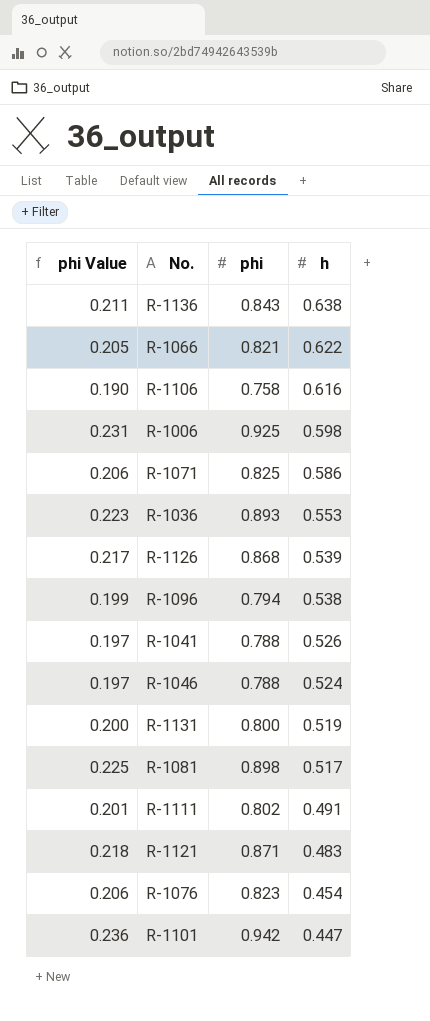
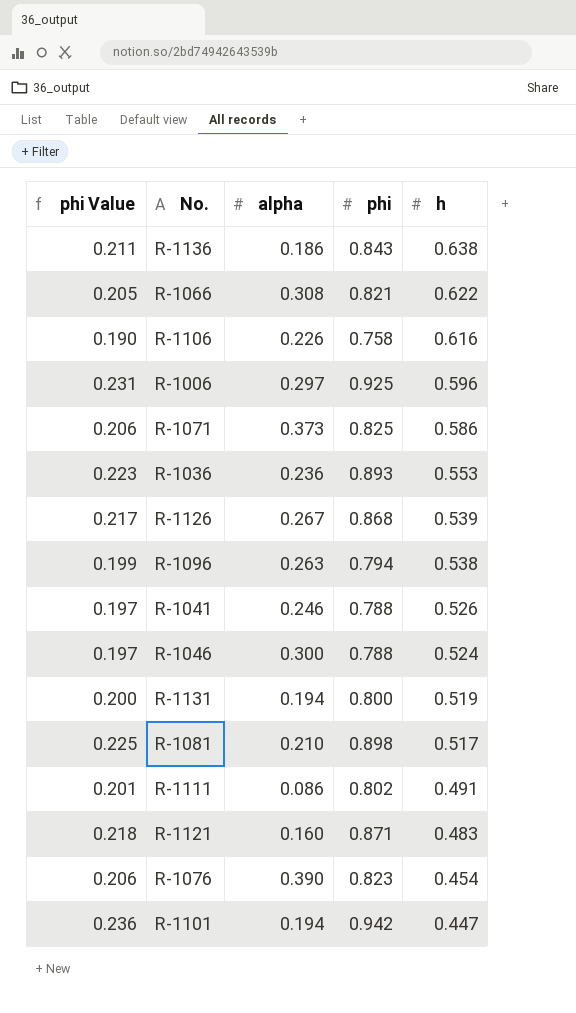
column alpha | position: none -> 3
R-1006 | h: 0.598 -> 0.596

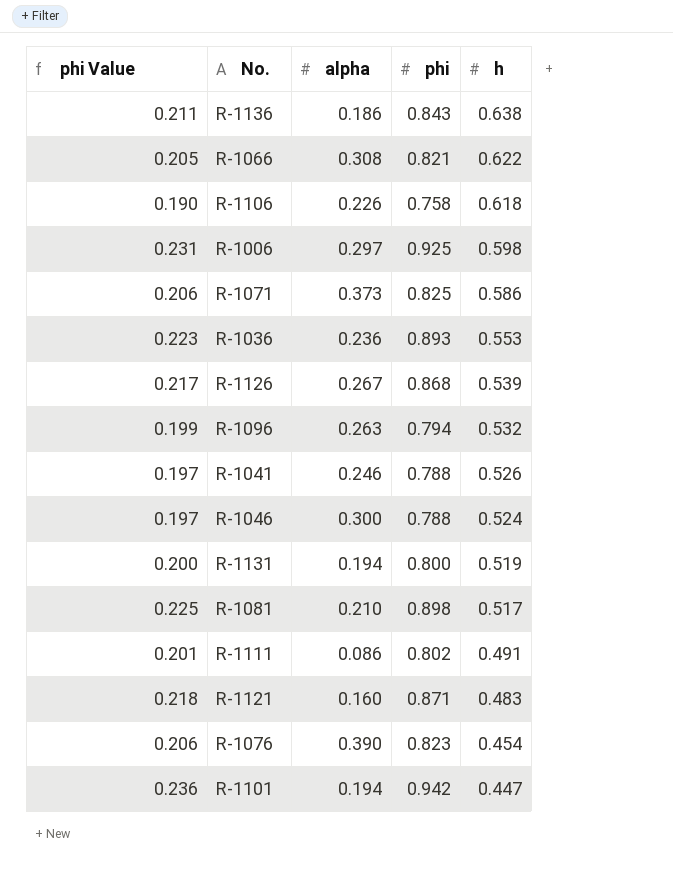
R-1106 | h: 0.616 -> 0.618
R-1006 | h: 0.596 -> 0.598
R-1096 | h: 0.538 -> 0.532

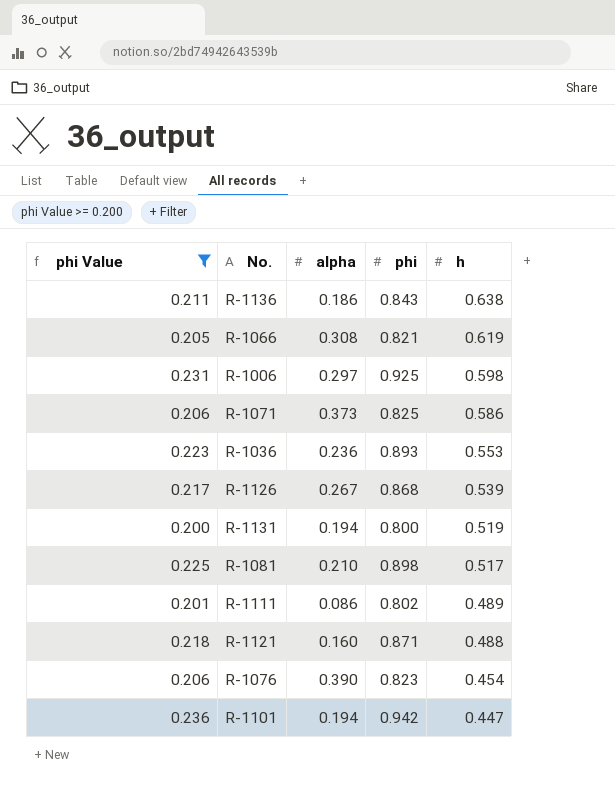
filter: none -> phi Value >= 0.200
R-1066 | h: 0.622 -> 0.619
R-1111 | h: 0.491 -> 0.489
R-1121 | h: 0.483 -> 0.488

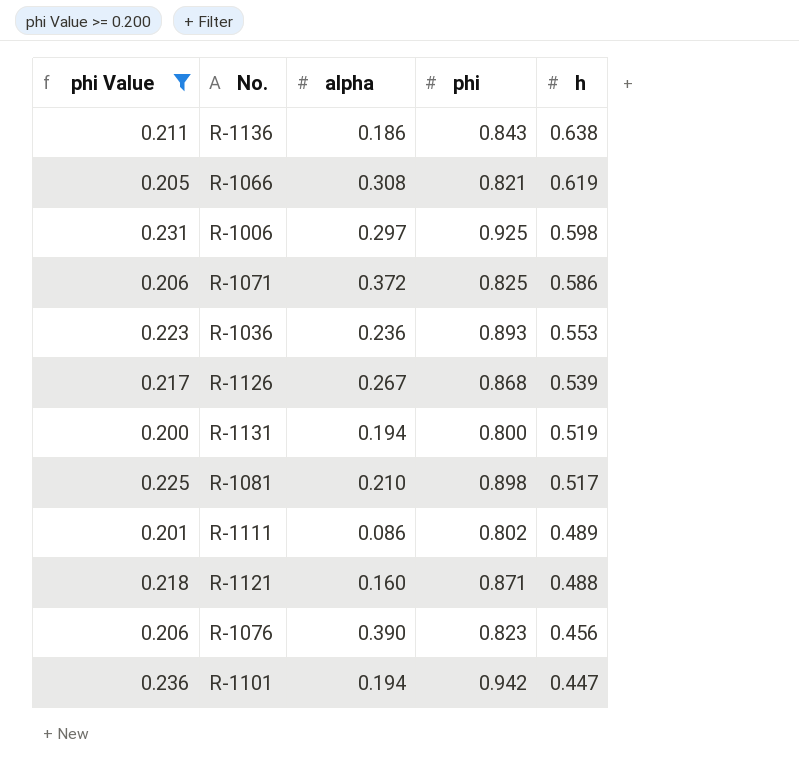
R-1071 | alpha: 0.373 -> 0.372
R-1076 | h: 0.454 -> 0.456

